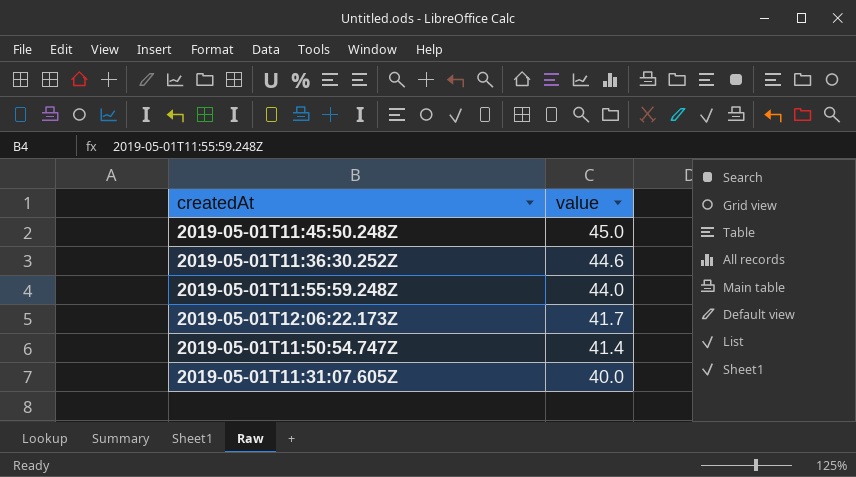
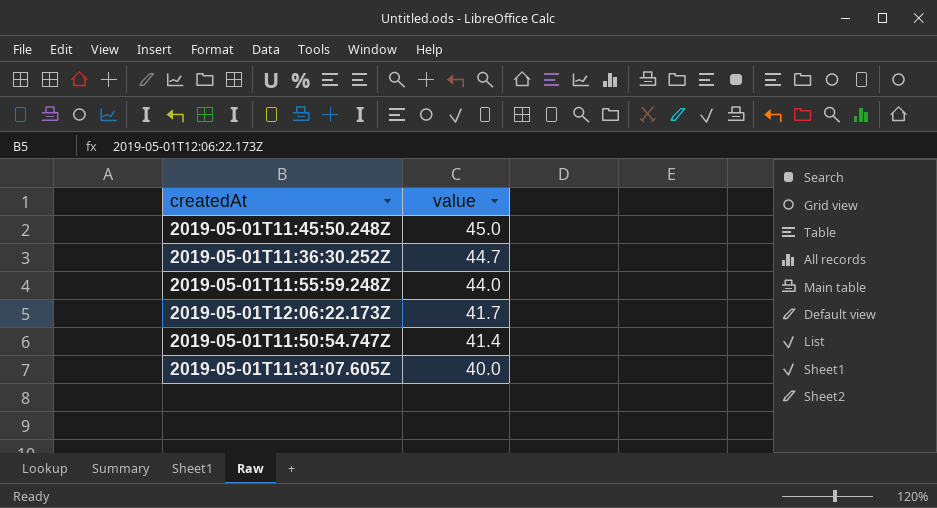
2019-05-01T11:36:30.252Z | value: 44.6 -> 44.7

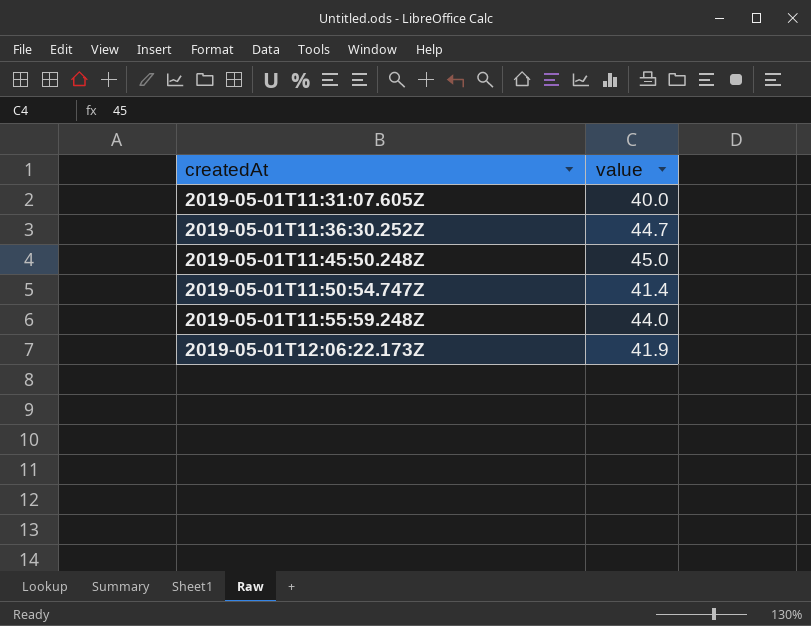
row order: value descending -> createdAt ascending
2019-05-01T12:06:22.173Z | value: 41.7 -> 41.9

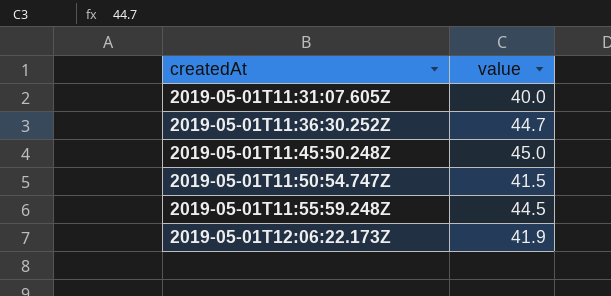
2019-05-01T11:50:54.747Z | value: 41.4 -> 41.5
2019-05-01T11:55:59.248Z | value: 44.0 -> 44.5

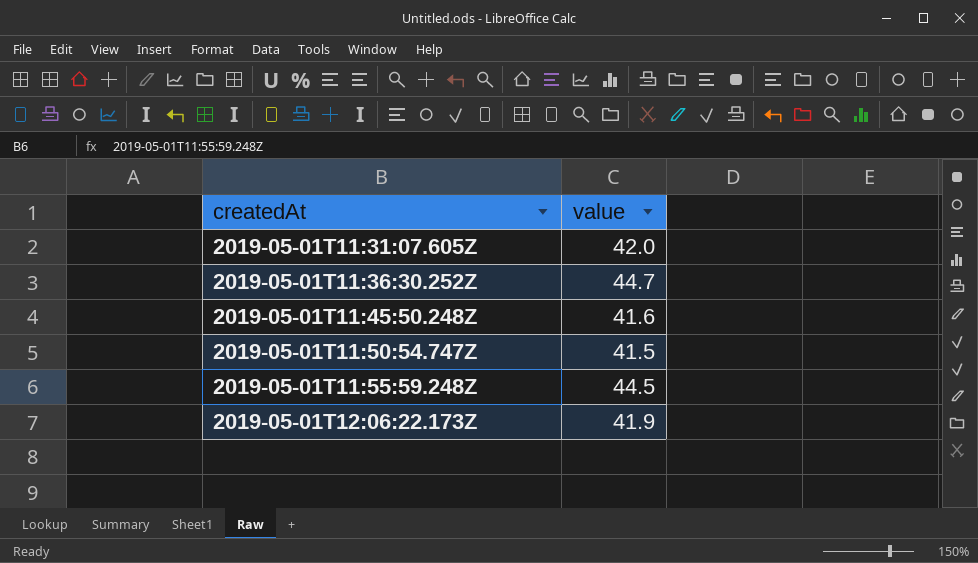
2019-05-01T11:31:07.605Z | value: 40.0 -> 42.0
2019-05-01T11:45:50.248Z | value: 45.0 -> 41.6

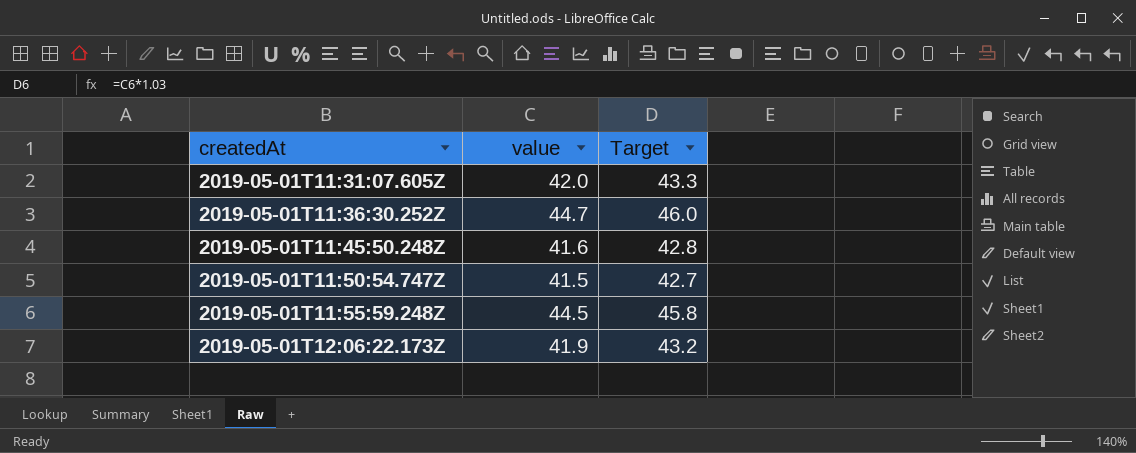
column Target | formula: none -> [value] * 1.03

